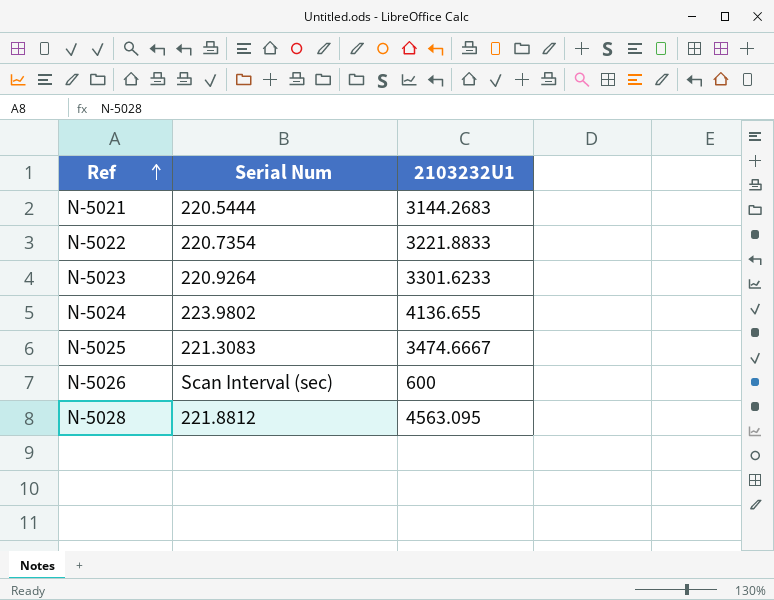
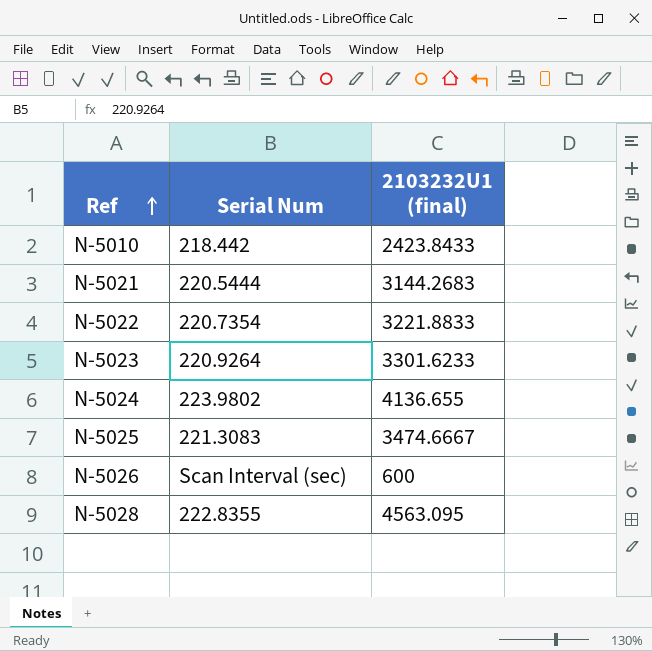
column name: 2103232U1 -> 2103232U1 (final)
row N-5010: none -> 218.442 | 2423.8433
N-5028 | Serial Num: 221.8812 -> 222.8355

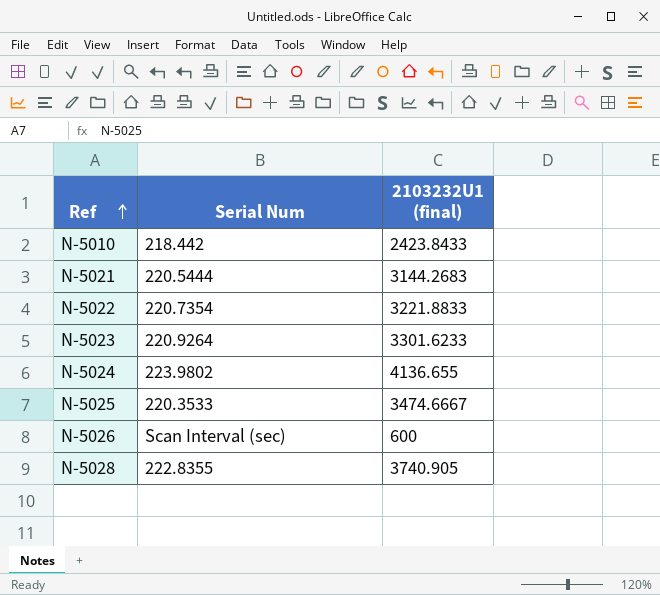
N-5025 | Serial Num: 221.3083 -> 220.3533
N-5028 | 2103232U1 (final): 4563.095 -> 3740.905

